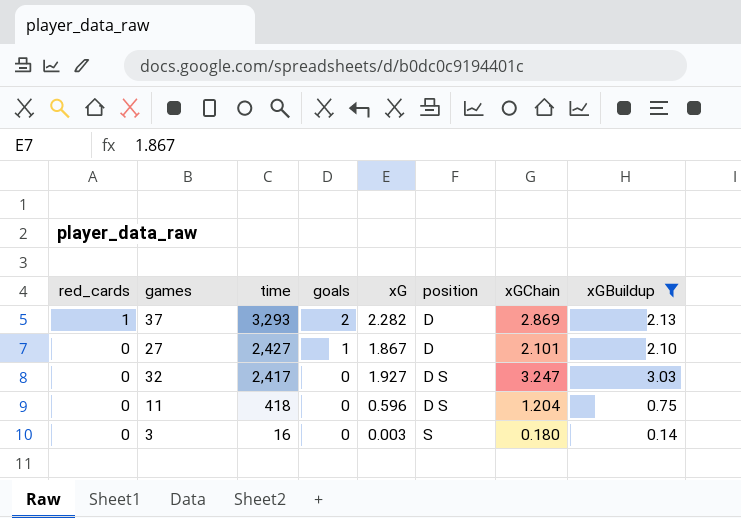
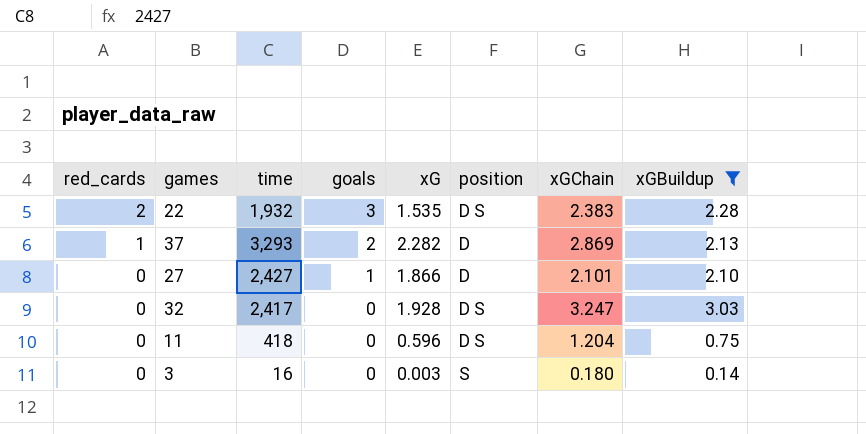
row 22: none -> 2 | 1,932 | 3 | 1.535 | D S | 2.383 | 2.28
27 | xG: 1.867 -> 1.866
32 | xG: 1.927 -> 1.928

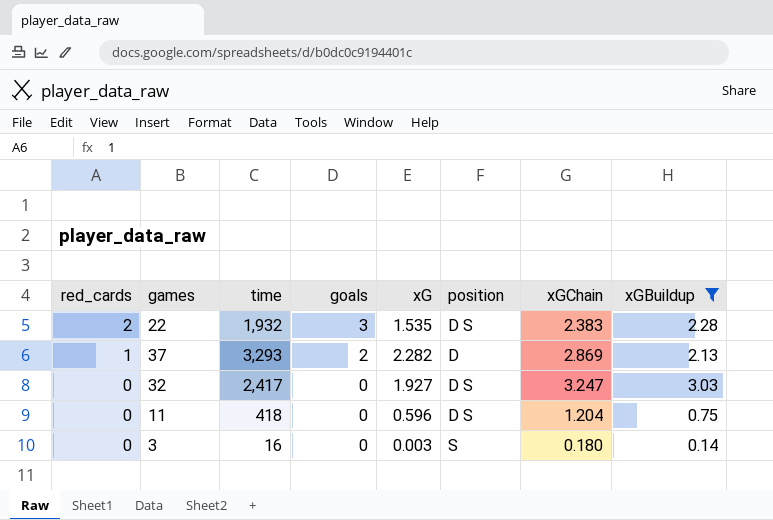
row 27: 0 | 2,427 | 1 | 1.866 | D | 2.101 | 2.10 -> none
32 | xG: 1.928 -> 1.927

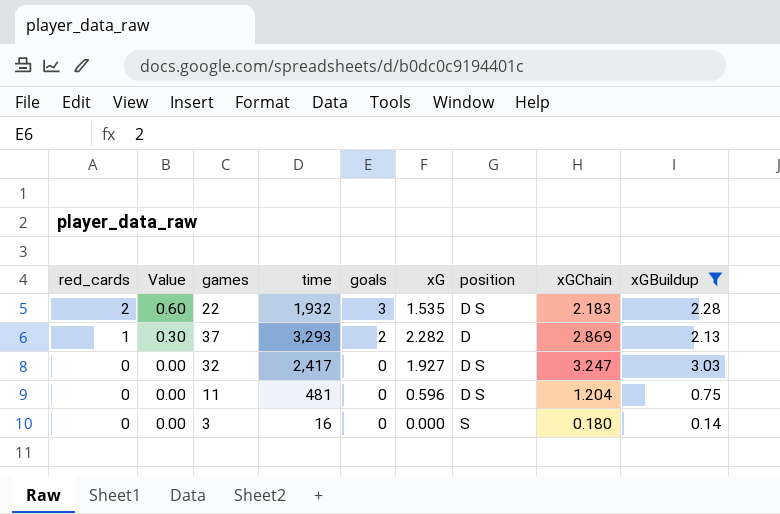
column Value | formula: none -> [red_cards] * 0.3
22 | xGChain: 2.383 -> 2.183
11 | time: 418 -> 481
3 | xG: 0.003 -> 0.000

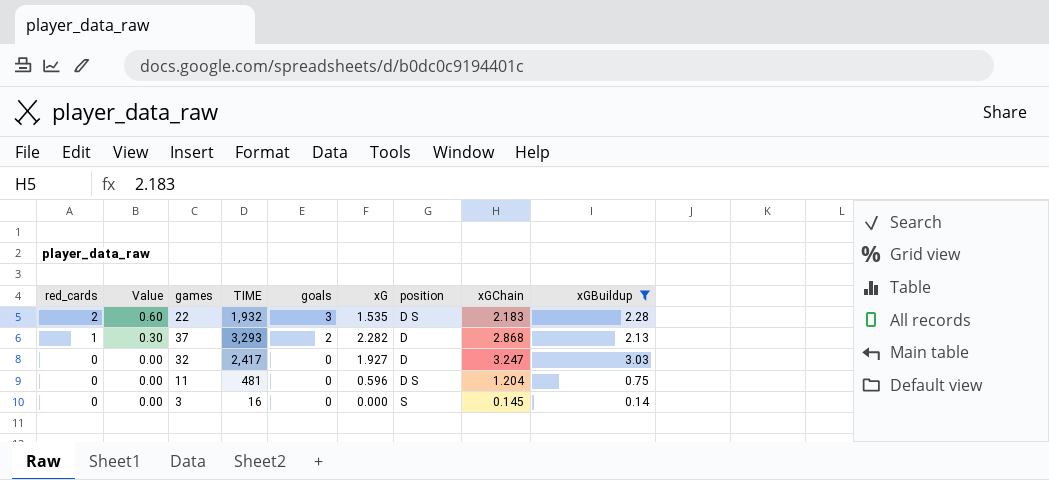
column name: time -> TIME
37 | xGChain: 2.869 -> 2.868
32 | position: D S -> D
3 | xGChain: 0.180 -> 0.145

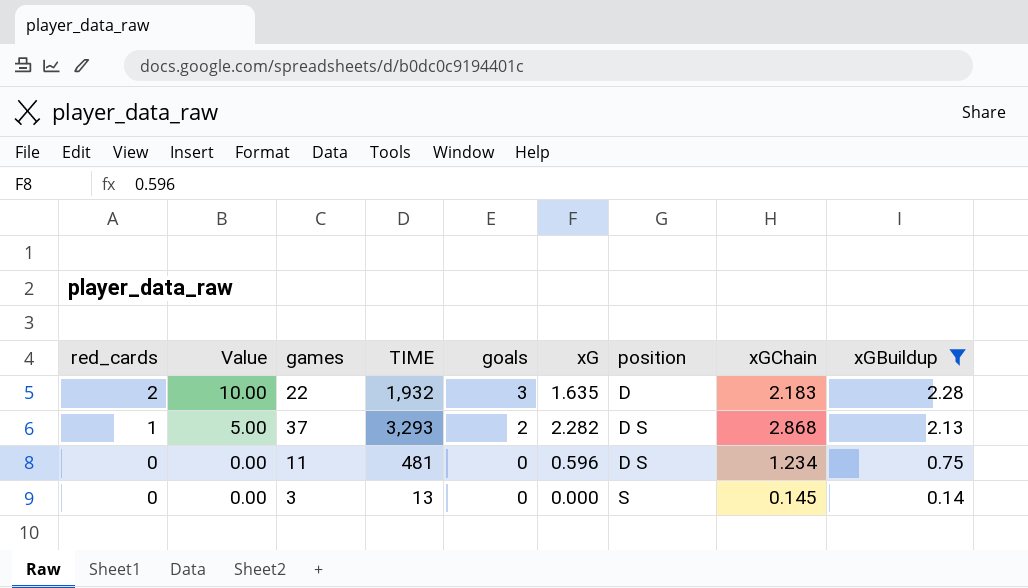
column Value | formula: [red_cards] * 0.3 -> [red_cards] * 5
row 32: 0 | 0.00 | 2,417 | 0 | 1.927 | D | 3.247 | 3.03 -> none
22 | xG: 1.535 -> 1.635
22 | position: D S -> D
37 | position: D -> D S
11 | xGChain: 1.204 -> 1.234
3 | TIME: 16 -> 13

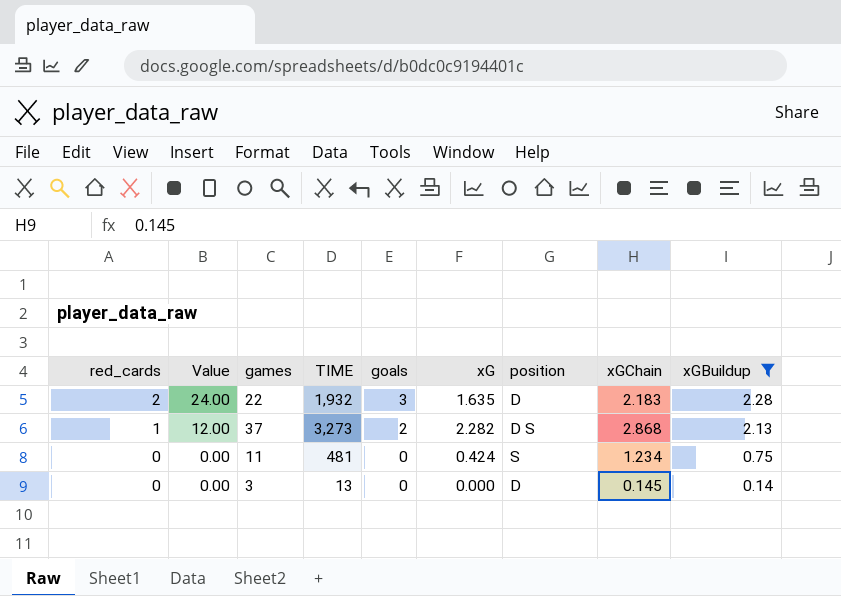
column Value | formula: [red_cards] * 5 -> [red_cards] * 12
37 | TIME: 3,293 -> 3,273
11 | xG: 0.596 -> 0.424
11 | position: D S -> S
3 | position: S -> D

